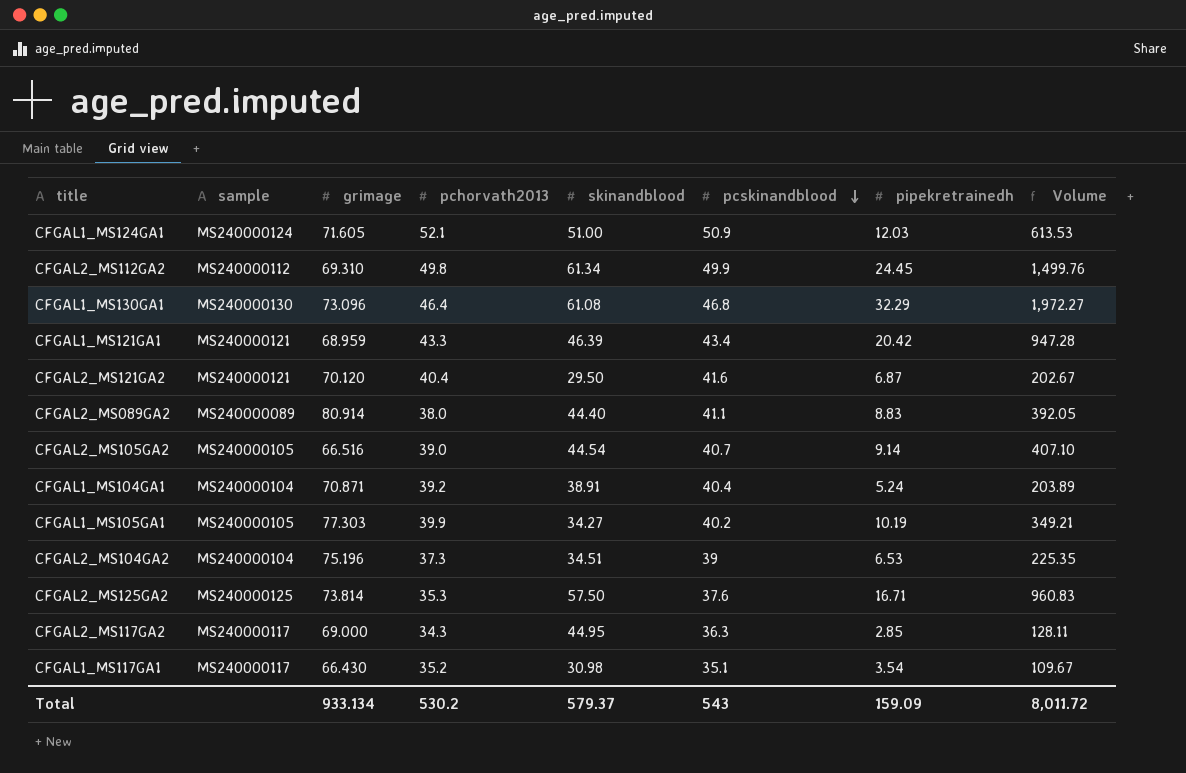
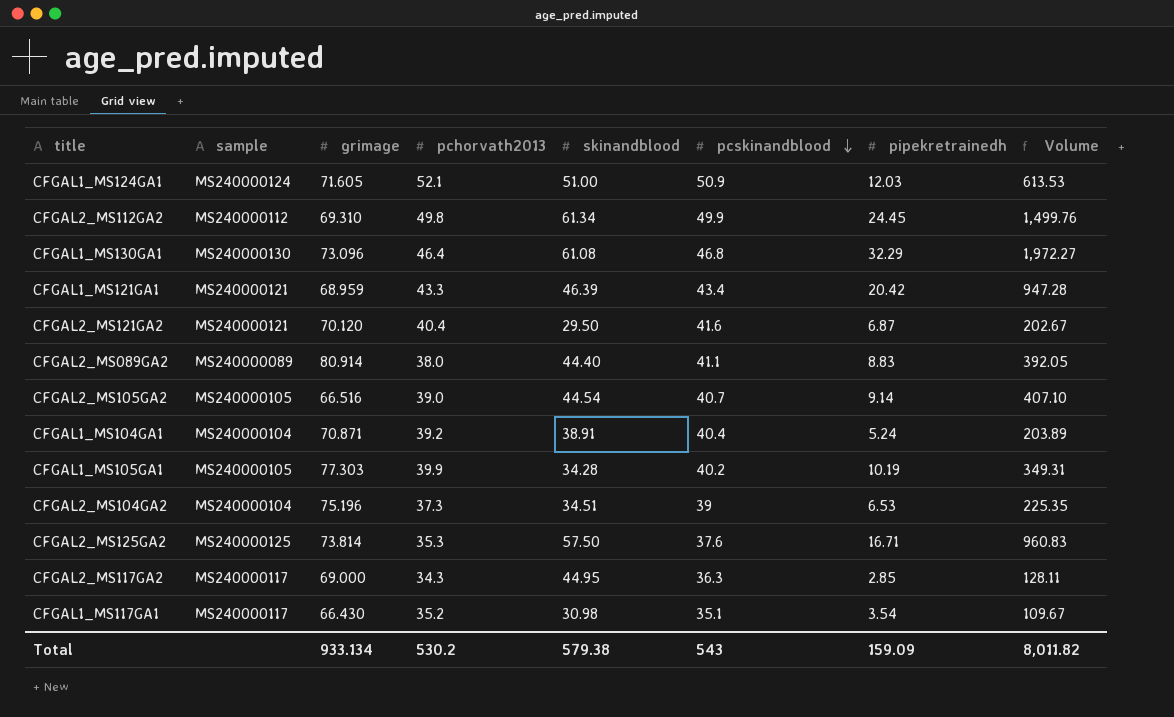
CFGAL1_MS105GA1 | skinandblood: 34.27 -> 34.28
CFGAL1_MS105GA1 | Volume: 349.21 -> 349.31
Total | skinandblood: 579.37 -> 579.38
Total | Volume: 8,011.72 -> 8,011.82

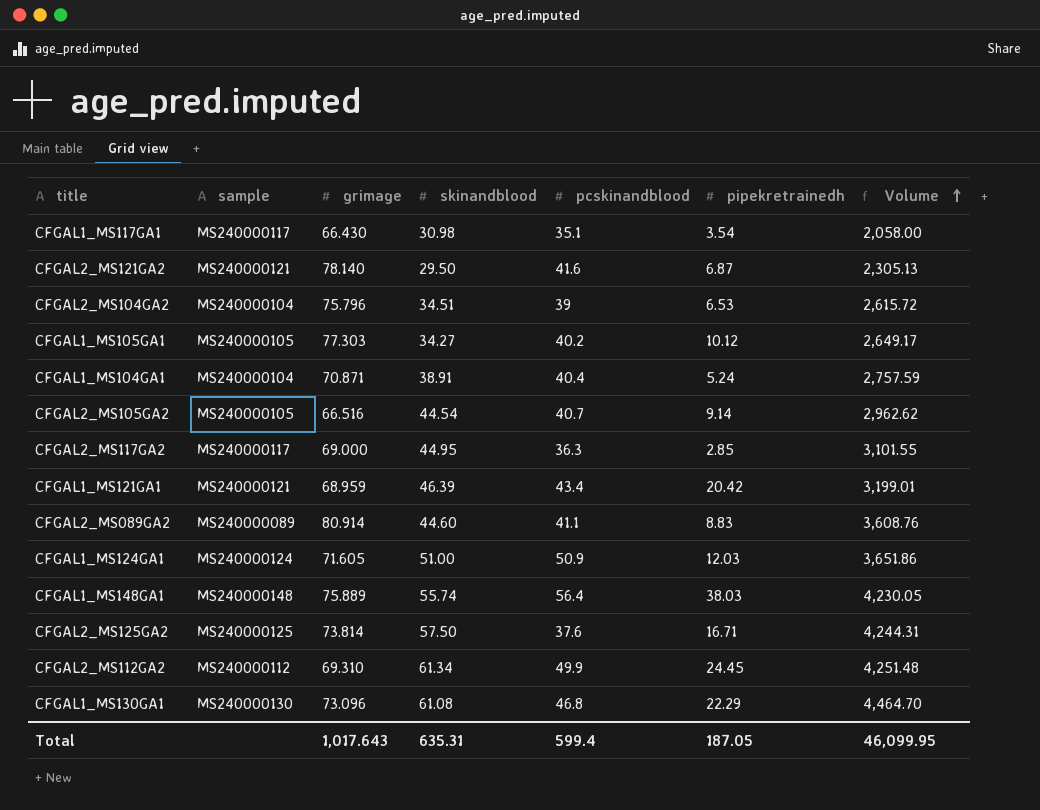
row order: pcskinandblood descending -> Volume ascending
column pchorvath2013 | position: 4 -> none
column Volume | formula: [skinandblood] * [pipekretrainedh] -> [grimage] * [skinandblood]
CFGAL2_MS121GA2 | grimage: 70.120 -> 78.140
CFGAL2_MS104GA2 | grimage: 75.196 -> 75.796
CFGAL1_MS105GA1 | skinandblood: 34.28 -> 34.27
CFGAL1_MS105GA1 | pipekretrainedh: 10.19 -> 10.12
CFGAL2_MS089GA2 | skinandblood: 44.40 -> 44.60
row CFGAL1_MS148GA1: none -> MS240000148 | 75.889 | 55.74 | 56.4 | 38.03 | 4,230.05
CFGAL1_MS130GA1 | pipekretrainedh: 32.29 -> 22.29
Total | grimage: 933.134 -> 1,017.643
Total | skinandblood: 579.38 -> 635.31
Total | pcskinandblood: 543 -> 599.4
Total | pipekretrainedh: 159.09 -> 187.05
Total | Volume: 8,011.82 -> 46,099.95

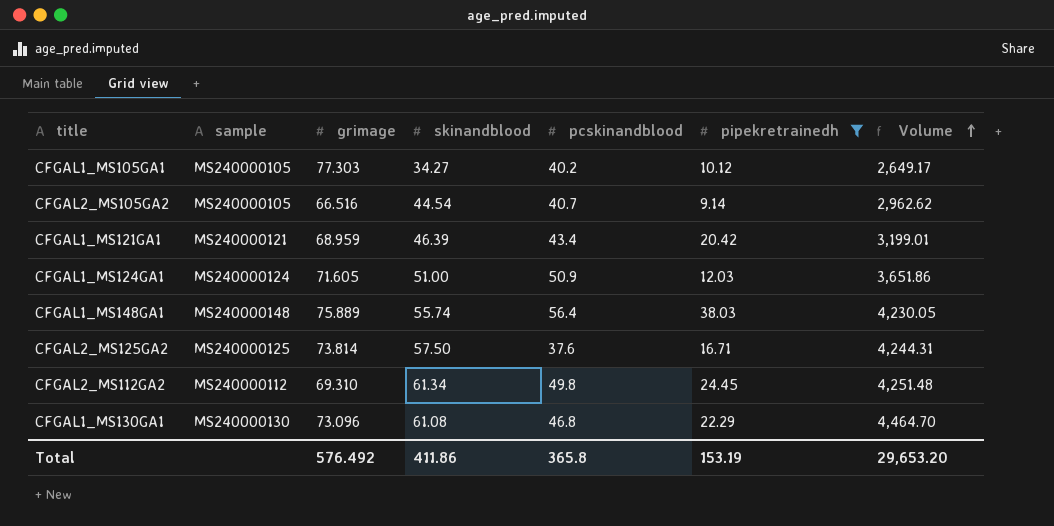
filter: none -> pipekretrainedh >= 9.14
CFGAL2_MS112GA2 | pcskinandblood: 49.9 -> 49.8
Total | grimage: 1,017.643 -> 576.492
Total | skinandblood: 635.31 -> 411.86
Total | pcskinandblood: 599.4 -> 365.8
Total | pipekretrainedh: 187.05 -> 153.19
Total | Volume: 46,099.95 -> 29,653.20

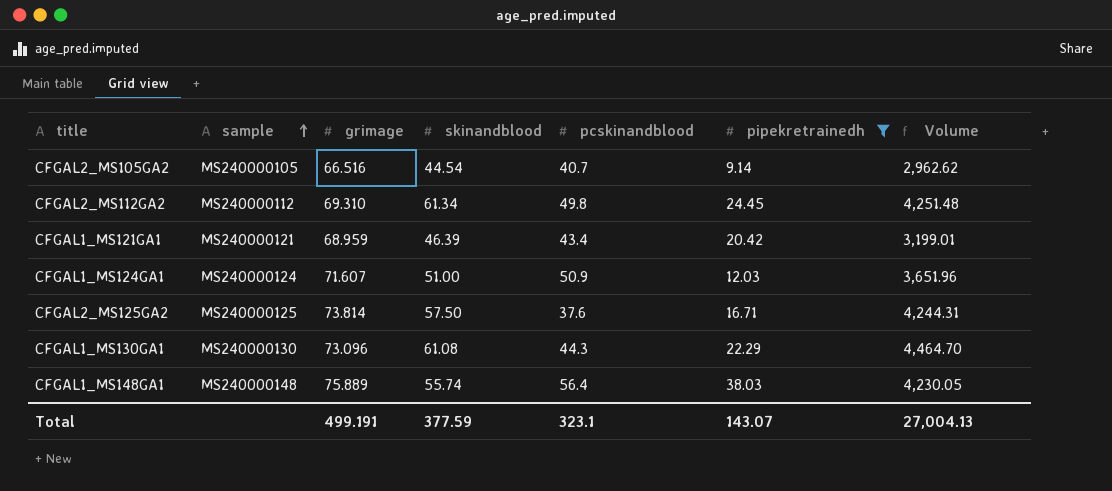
row order: Volume ascending -> sample ascending
row CFGAL1_MS105GA1: MS240000105 | 77.303 | 34.27 | 40.2 | 10.12 | 2,649.17 -> none
CFGAL1_MS124GA1 | grimage: 71.605 -> 71.607
CFGAL1_MS124GA1 | Volume: 3,651.86 -> 3,651.96
CFGAL1_MS130GA1 | pcskinandblood: 46.8 -> 44.3
Total | grimage: 576.492 -> 499.191
Total | skinandblood: 411.86 -> 377.59
Total | pcskinandblood: 365.8 -> 323.1
Total | pipekretrainedh: 153.19 -> 143.07
Total | Volume: 29,653.20 -> 27,004.13

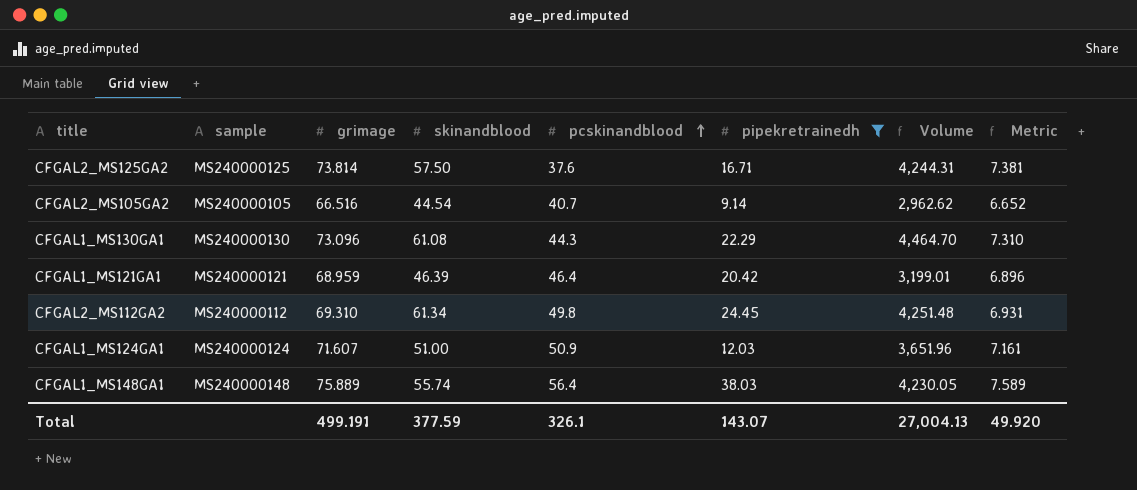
row order: sample ascending -> pcskinandblood ascending
column Metric | formula: none -> [grimage] * 0.1
CFGAL1_MS121GA1 | pcskinandblood: 43.4 -> 46.4
Total | pcskinandblood: 323.1 -> 326.1

